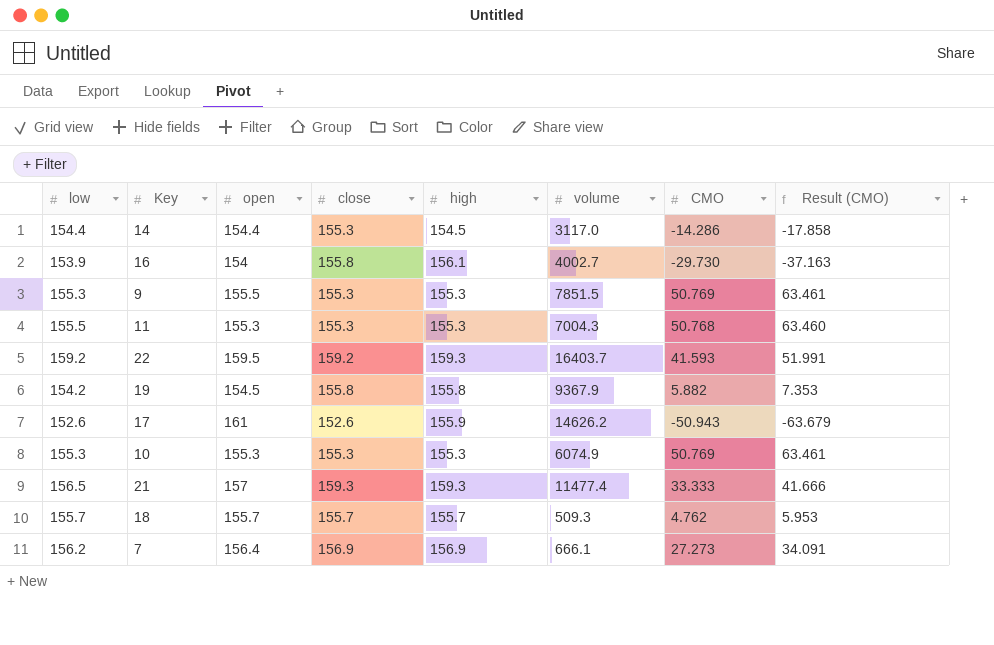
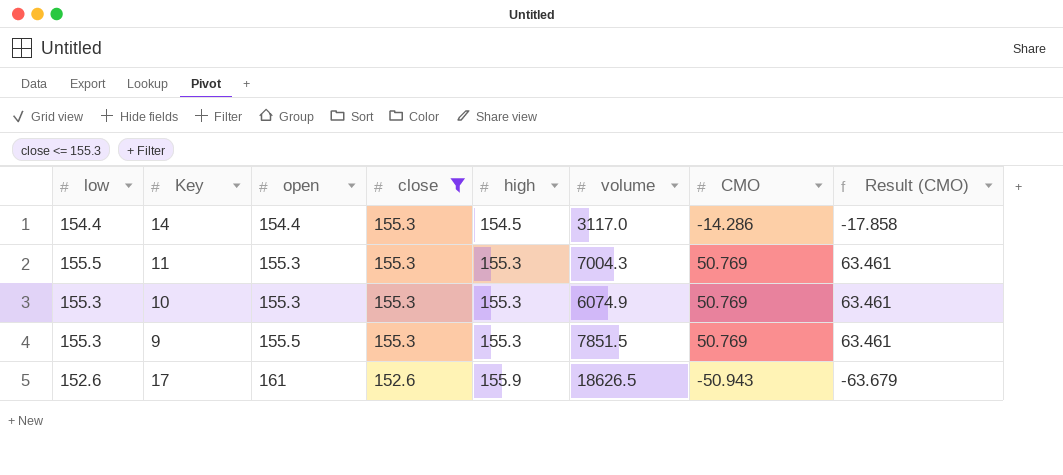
filter: none -> close <= 155.3
row order: none -> open ascending
11 | CMO: 50.768 -> 50.769
11 | Result (CMO): 63.460 -> 63.461
17 | volume: 14626.2 -> 18626.5

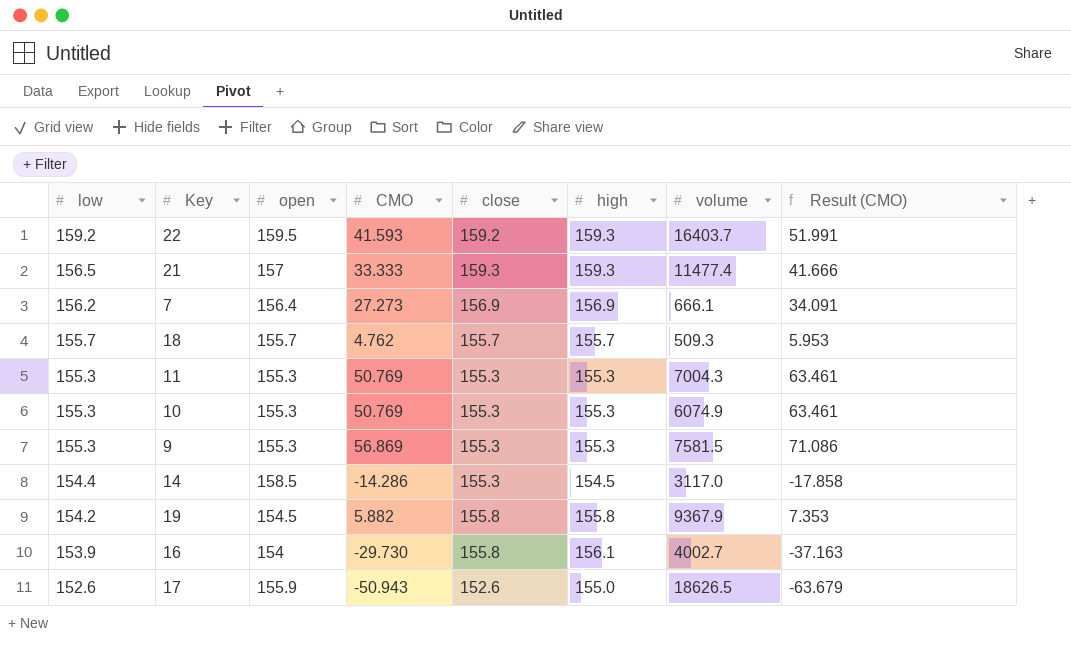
filter: close <= 155.3 -> none
row order: open ascending -> low descending
column CMO | position: 7 -> 4
11 | low: 155.5 -> 155.3
9 | open: 155.5 -> 155.3
9 | CMO: 50.769 -> 56.869
9 | volume: 7851.5 -> 7581.5
9 | Result (CMO): 63.461 -> 71.086
14 | open: 154.4 -> 158.5
17 | open: 161 -> 155.9
17 | high: 155.9 -> 155.0

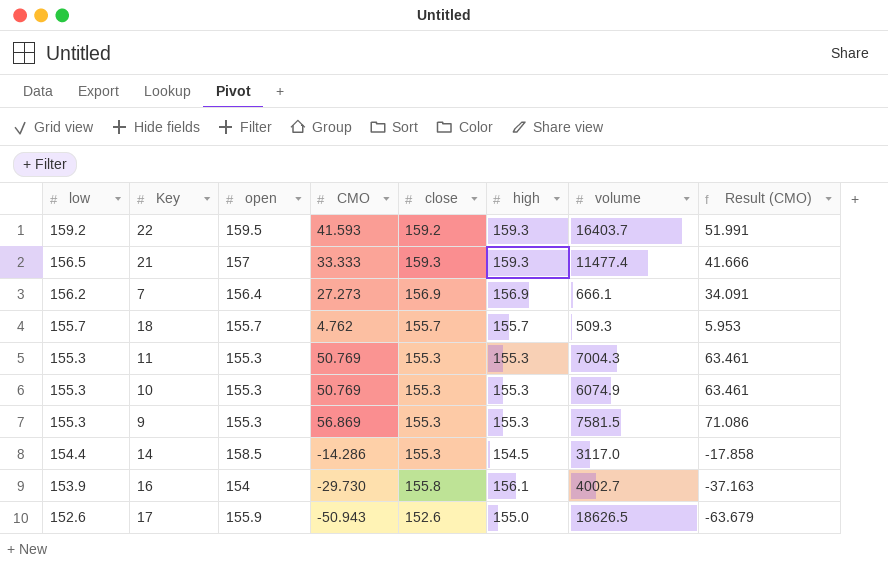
row 19: 154.2 | 154.5 | 5.882 | 155.8 | 155.8 | 9367.9 | 7.353 -> none

